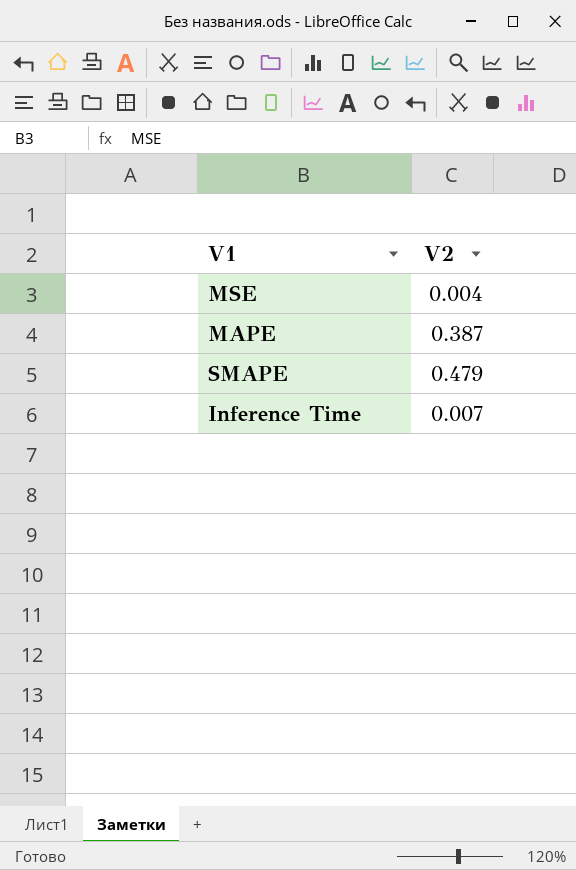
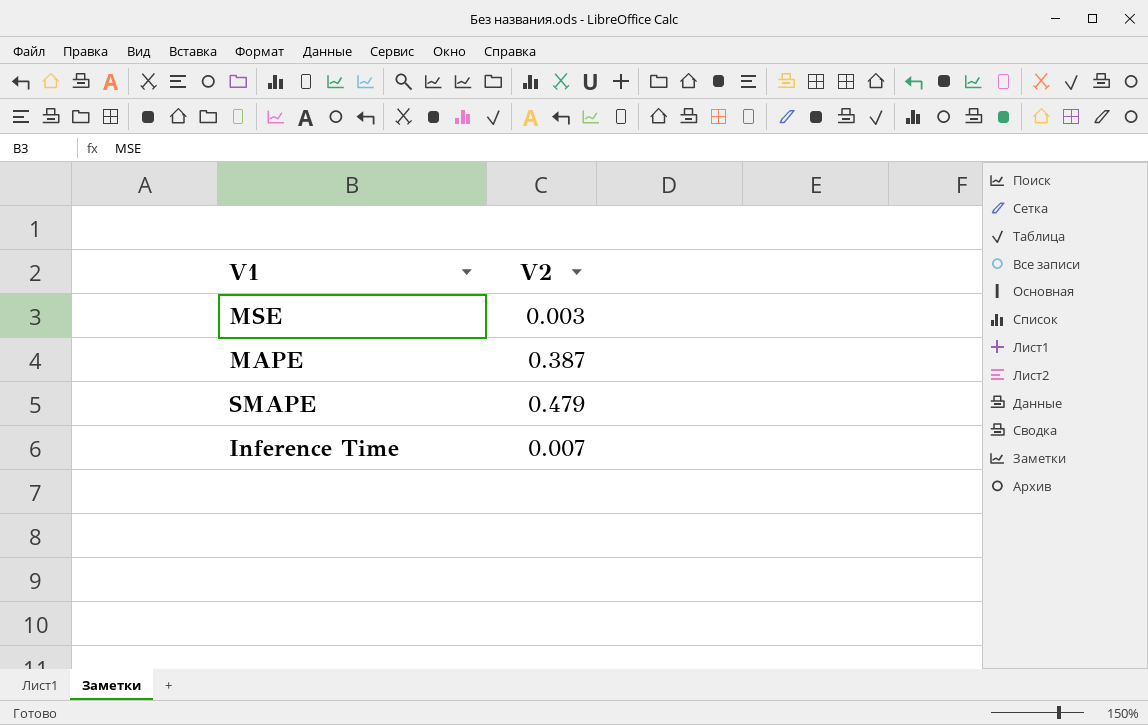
MSE | V2: 0.004 -> 0.003

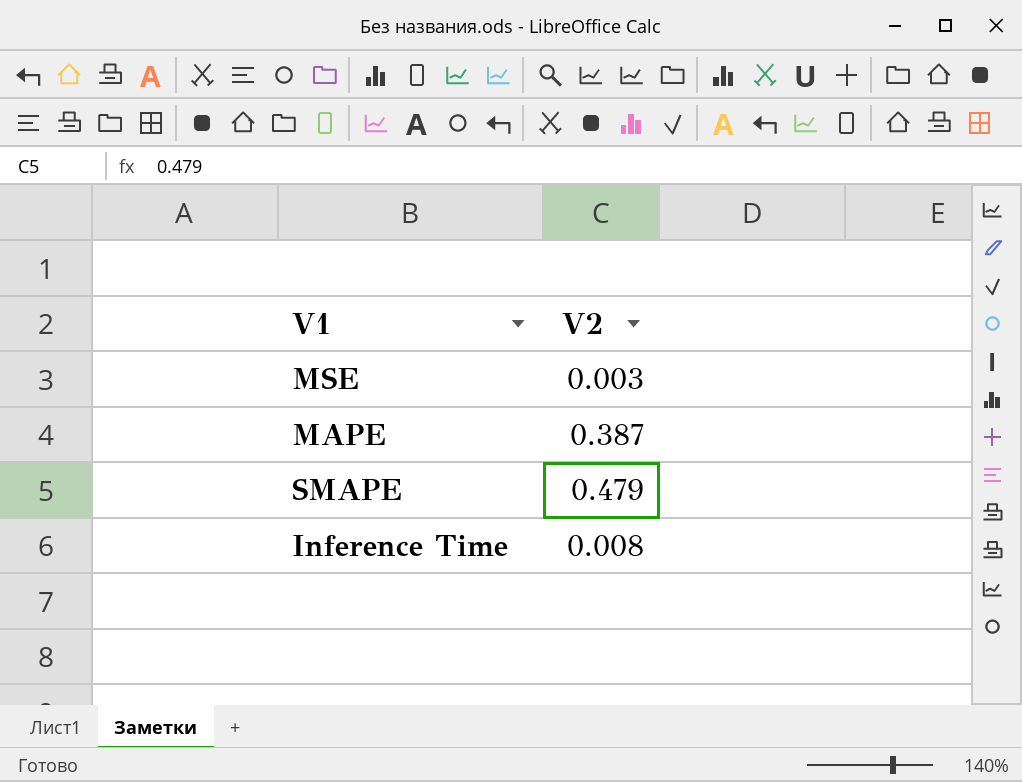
Inference Time | V2: 0.007 -> 0.008

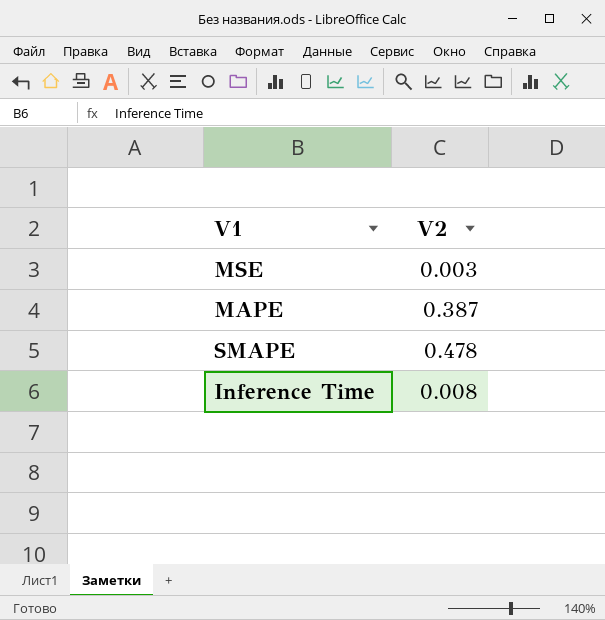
SMAPE | V2: 0.479 -> 0.478

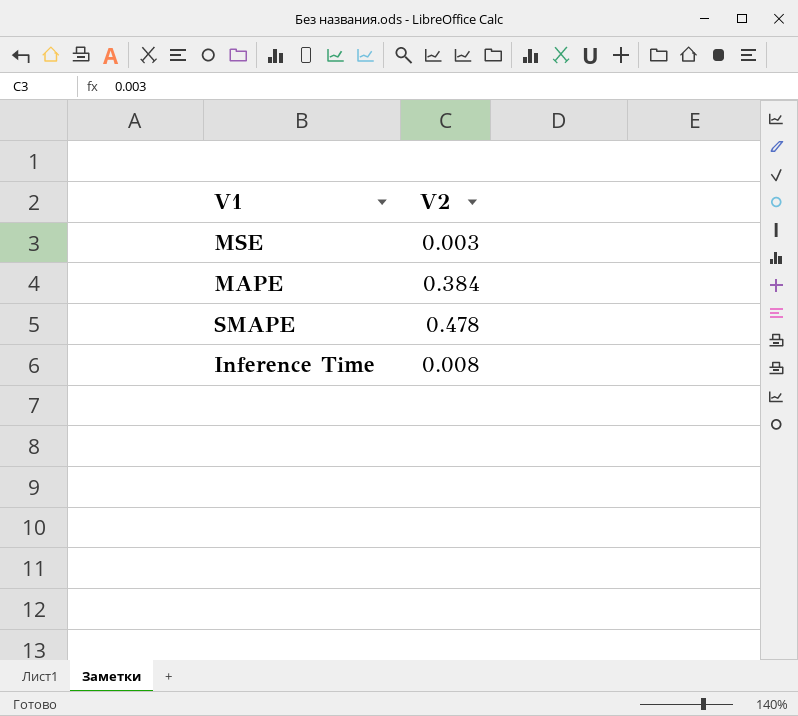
MAPE | V2: 0.387 -> 0.384

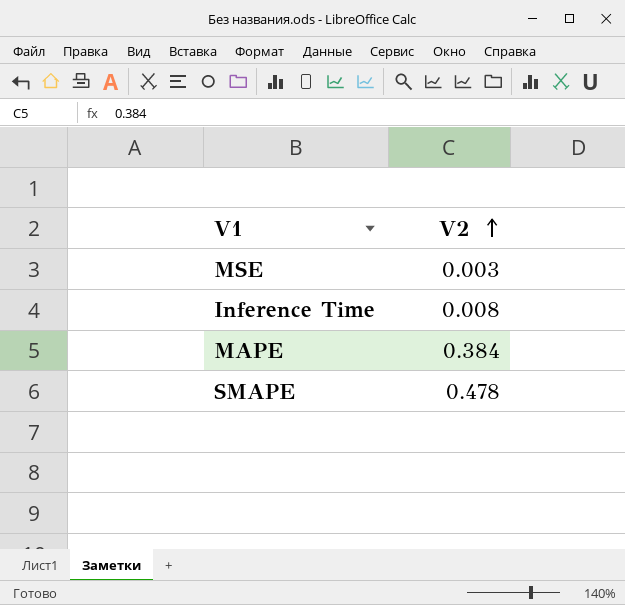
row order: none -> V2 ascending

